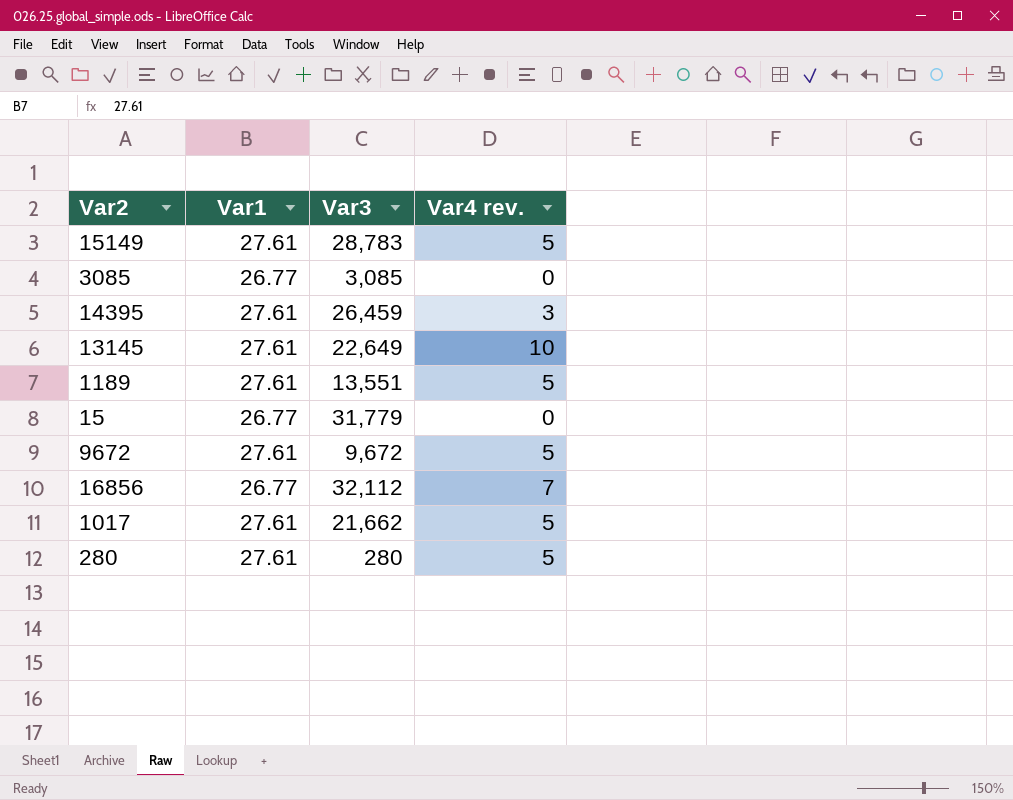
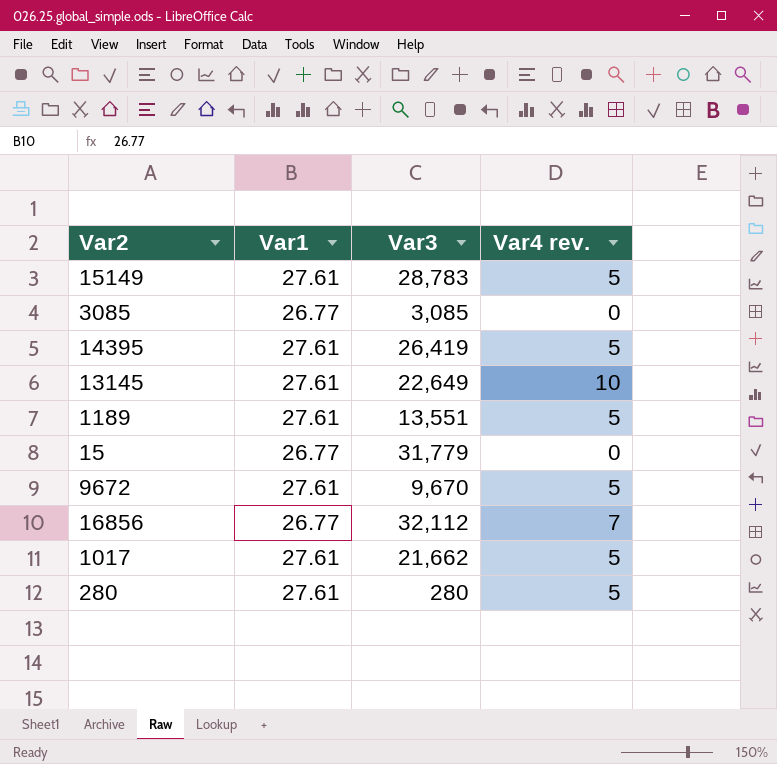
14395 | Var3: 26,459 -> 26,419
14395 | Var4 rev.: 3 -> 5
9672 | Var3: 9,672 -> 9,670

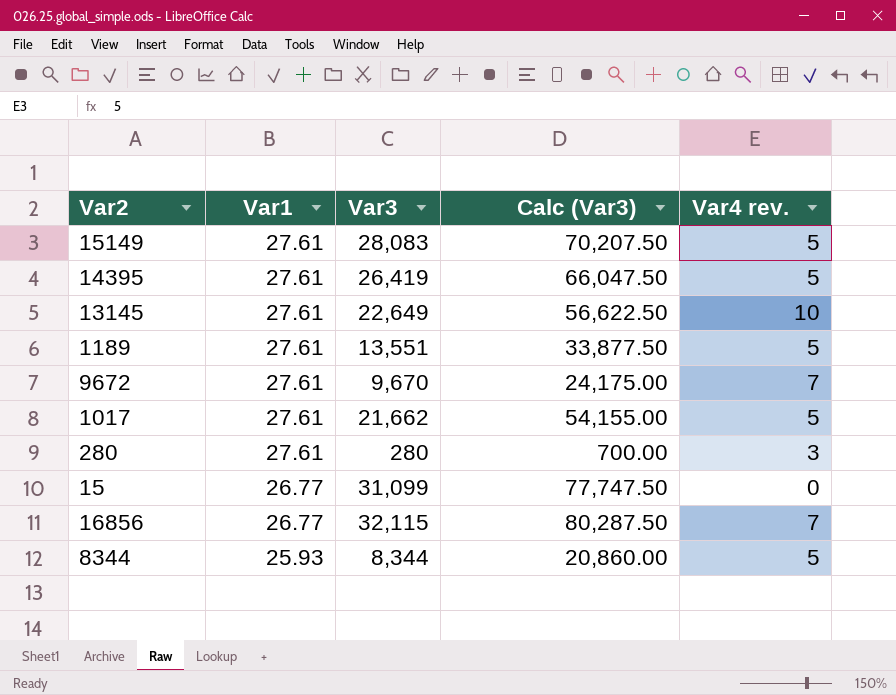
row order: none -> Var1 descending
column Calc (Var3) | formula: none -> [Var3] * 2.5
row 3085: 26.77 | 3,085 | 0 -> none
15149 | Var3: 28,783 -> 28,083
9672 | Var4 rev.: 5 -> 7
280 | Var4 rev.: 5 -> 3
15 | Var3: 31,779 -> 31,099
16856 | Var3: 32,112 -> 32,115
row 8344: none -> 25.93 | 8,344 | 20,860.00 | 5

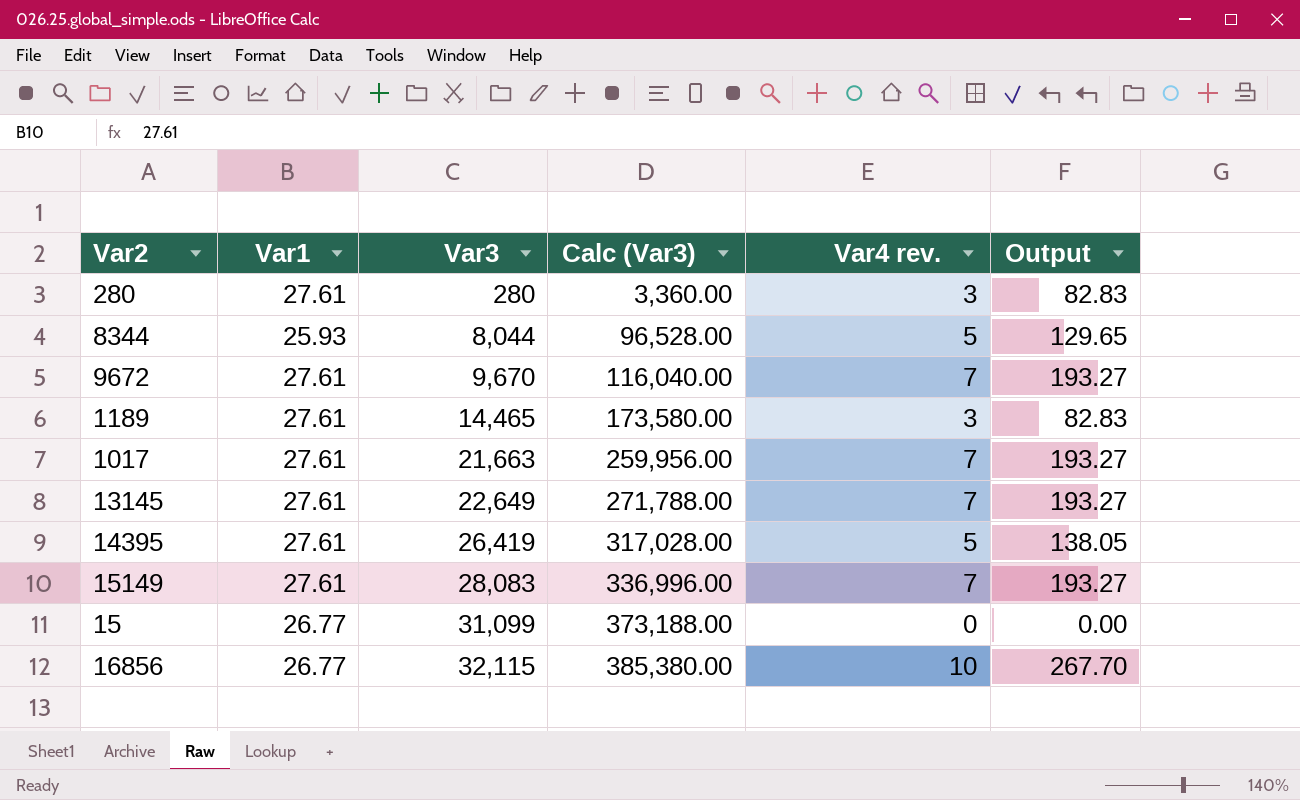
row order: Var1 descending -> Var3 ascending
column Calc (Var3) | formula: [Var3] * 2.5 -> [Var3] * 12
column Output | formula: none -> [Var1] * [Var4 rev.]
8344 | Var3: 8,344 -> 8,044
1189 | Var3: 13,551 -> 14,465
1189 | Var4 rev.: 5 -> 3
1017 | Var3: 21,662 -> 21,663
1017 | Var4 rev.: 5 -> 7
13145 | Var4 rev.: 10 -> 7
15149 | Var4 rev.: 5 -> 7
16856 | Var4 rev.: 7 -> 10

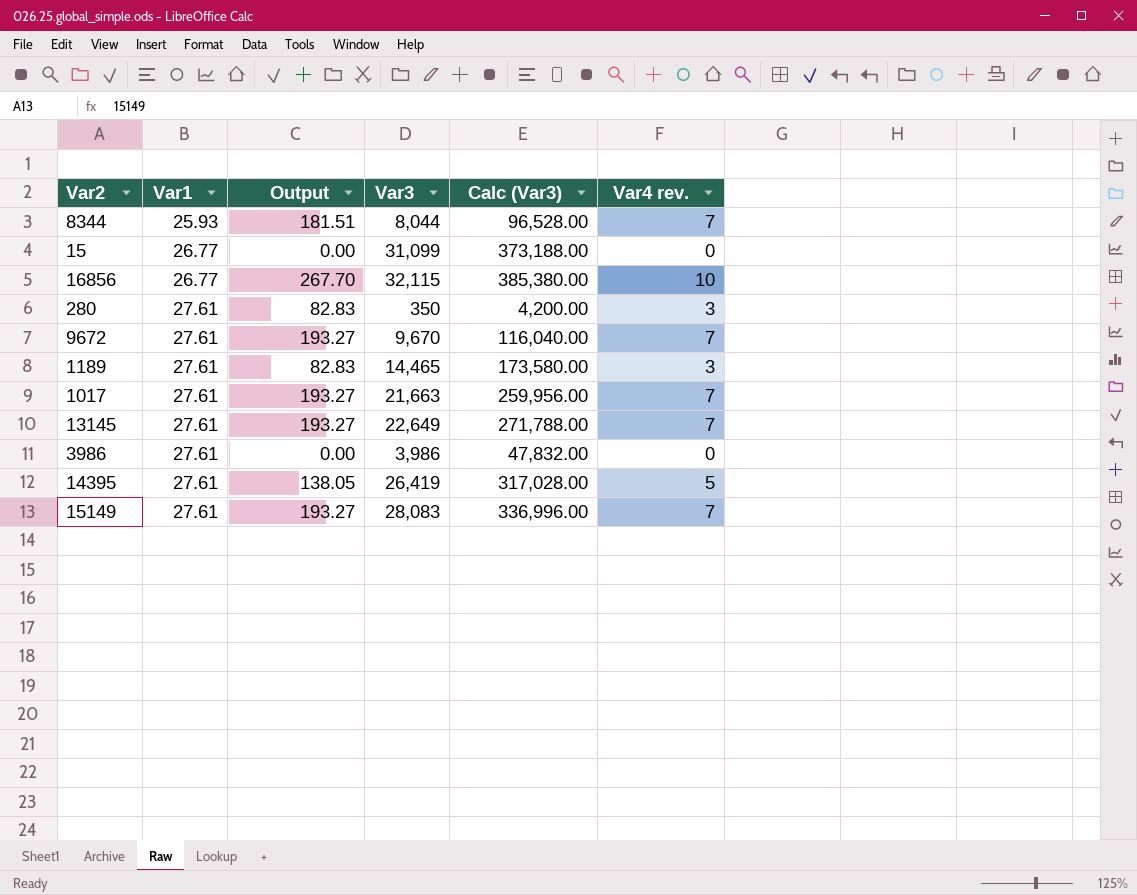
row order: Var3 ascending -> Var1 ascending
column Output | position: 6 -> 3
8344 | Output: 129.65 -> 181.51
8344 | Var4 rev.: 5 -> 7
280 | Var3: 280 -> 350
280 | Calc (Var3): 3,360.00 -> 4,200.00
row 3986: none -> 27.61 | 0.00 | 3,986 | 47,832.00 | 0

